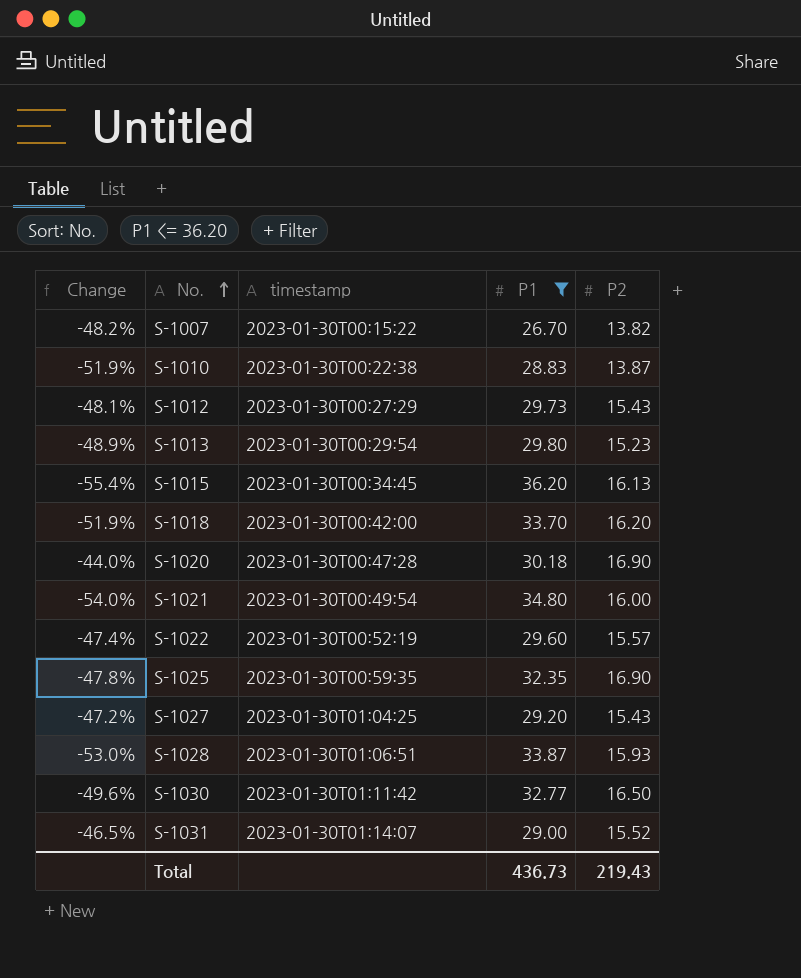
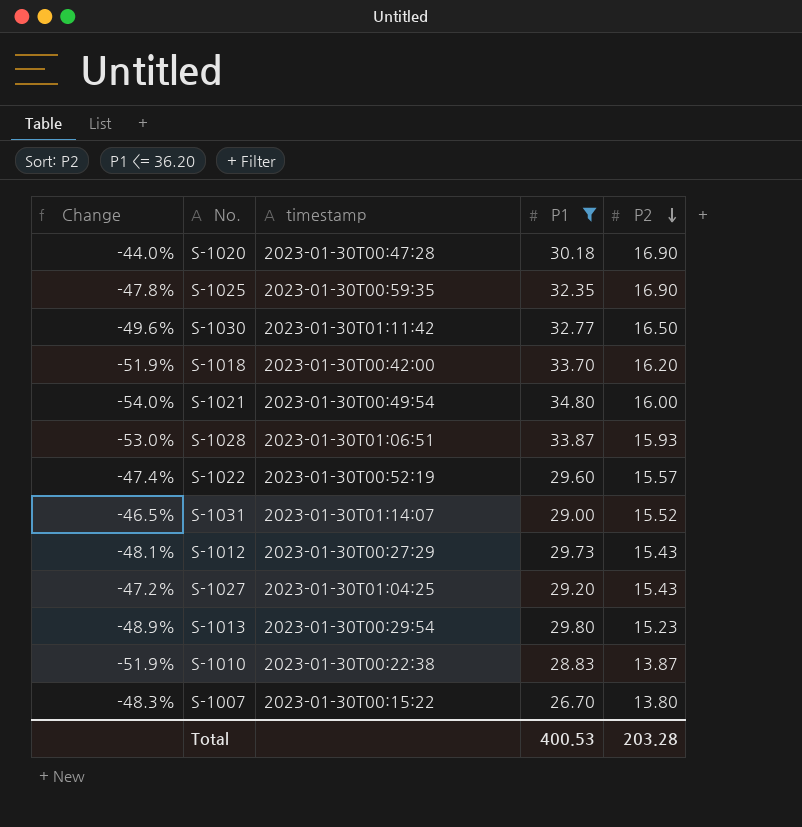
row order: No. ascending -> P2 descending
row S-1015: -55.4% | 2023-01-30T00:34:45 | 36.20 | 16.13 -> none
S-1007 | Change: -48.2% -> -48.3%
S-1007 | P2: 13.82 -> 13.80
Total | P1: 436.73 -> 400.53
Total | P2: 219.43 -> 203.28

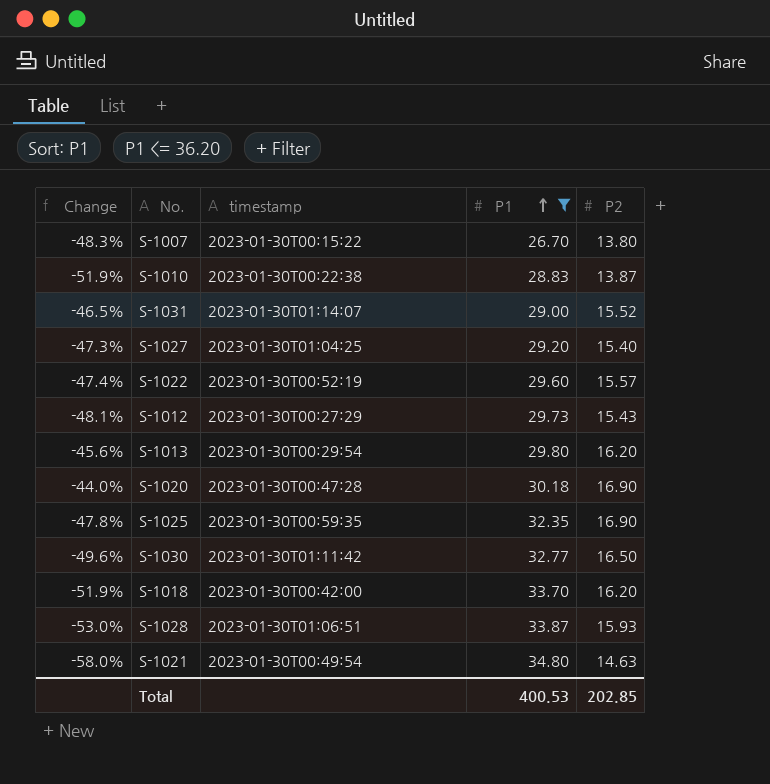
row order: P2 descending -> P1 ascending
S-1027 | Change: -47.2% -> -47.3%
S-1027 | P2: 15.43 -> 15.40
S-1013 | Change: -48.9% -> -45.6%
S-1013 | P2: 15.23 -> 16.20
S-1021 | Change: -54.0% -> -58.0%
S-1021 | P2: 16.00 -> 14.63
Total | P2: 203.28 -> 202.85

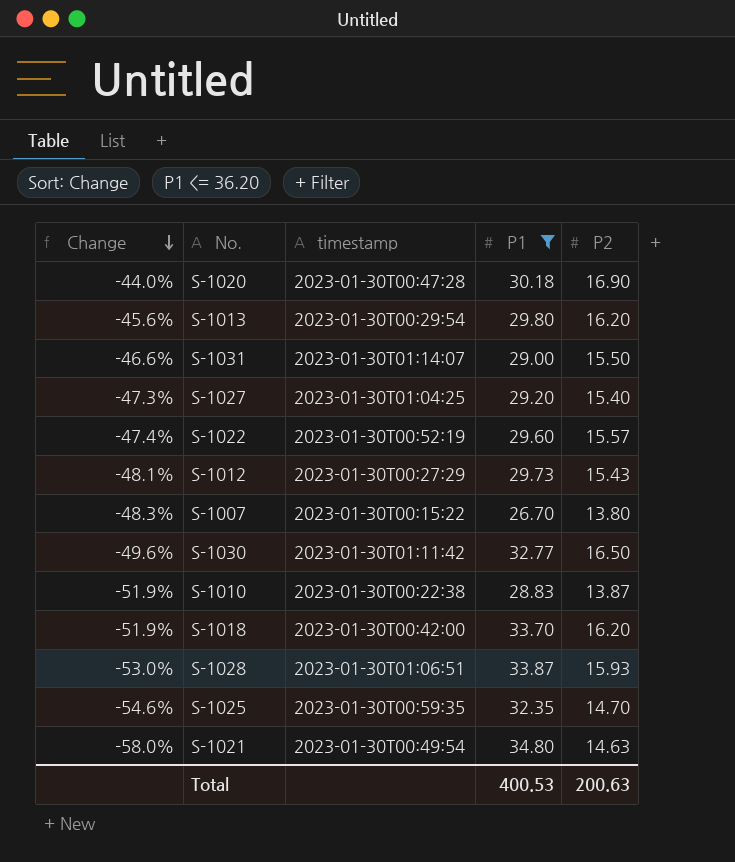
row order: P1 ascending -> Change descending
S-1031 | Change: -46.5% -> -46.6%
S-1031 | P2: 15.52 -> 15.50
S-1025 | Change: -47.8% -> -54.6%
S-1025 | P2: 16.90 -> 14.70
Total | P2: 202.85 -> 200.63

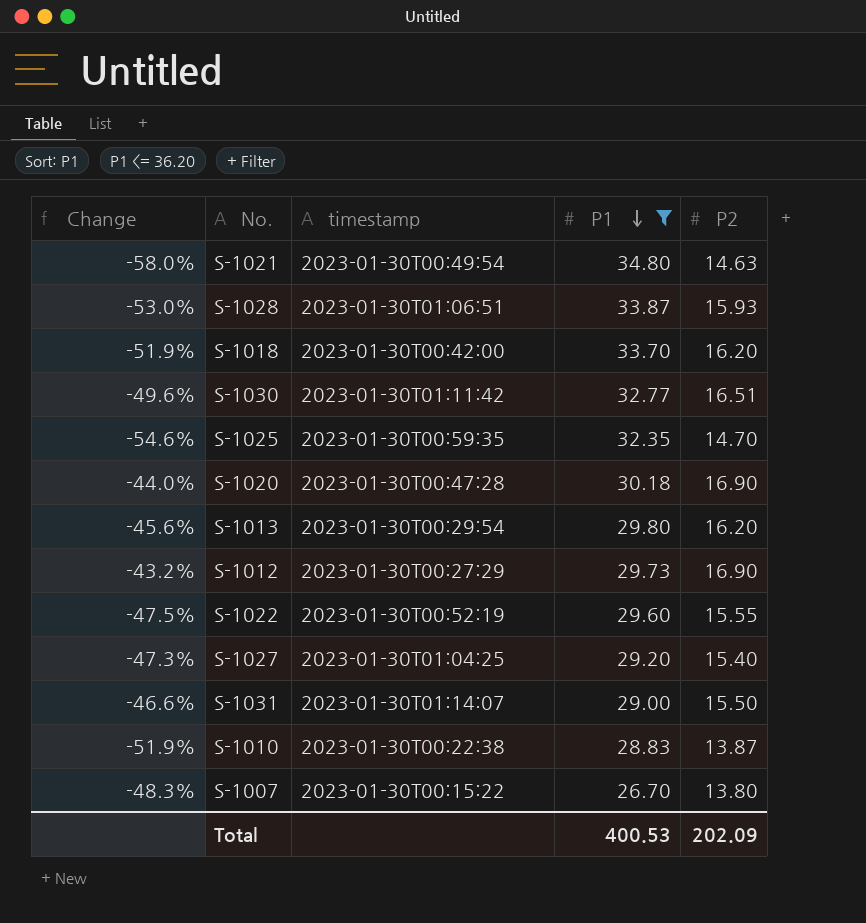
row order: Change descending -> P1 descending
S-1030 | P2: 16.50 -> 16.51
S-1012 | Change: -48.1% -> -43.2%
S-1012 | P2: 15.43 -> 16.90
S-1022 | Change: -47.4% -> -47.5%
S-1022 | P2: 15.57 -> 15.55
Total | P2: 200.63 -> 202.09

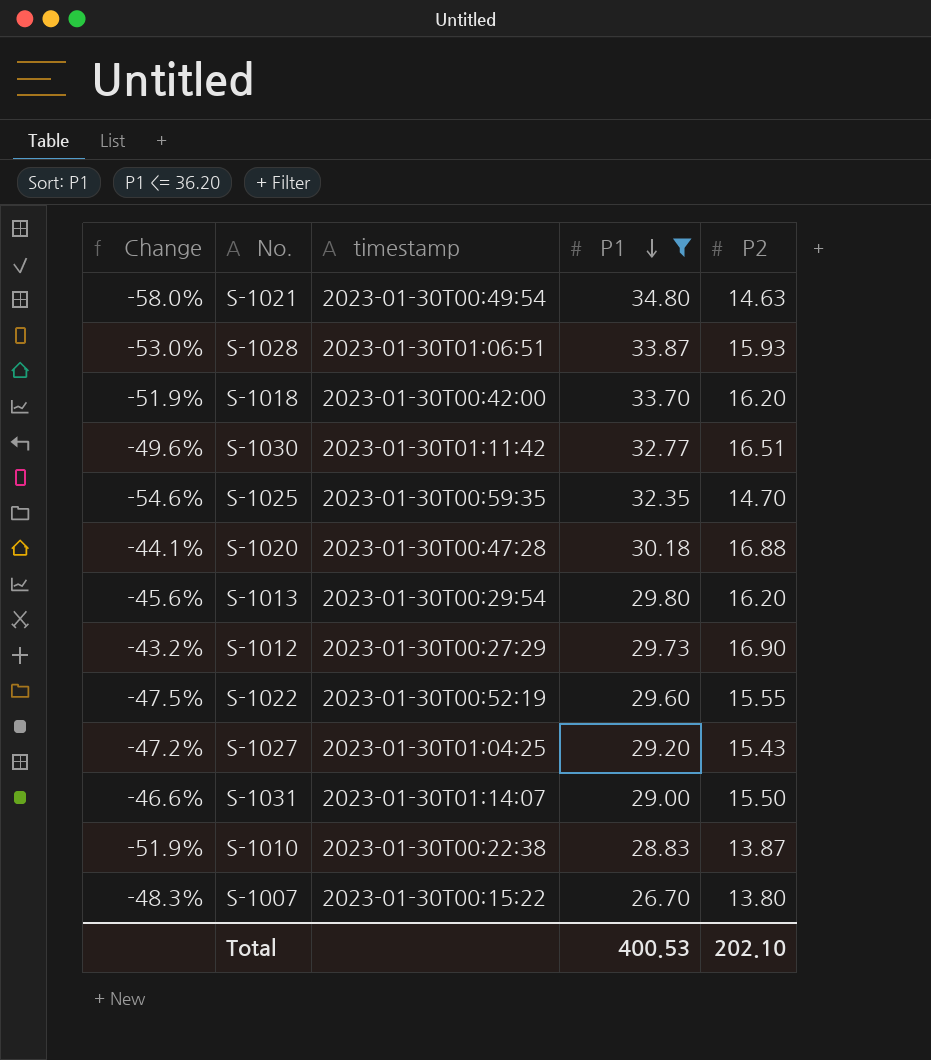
S-1020 | Change: -44.0% -> -44.1%
S-1020 | P2: 16.90 -> 16.88
S-1027 | Change: -47.3% -> -47.2%
S-1027 | P2: 15.40 -> 15.43
Total | P2: 202.09 -> 202.10

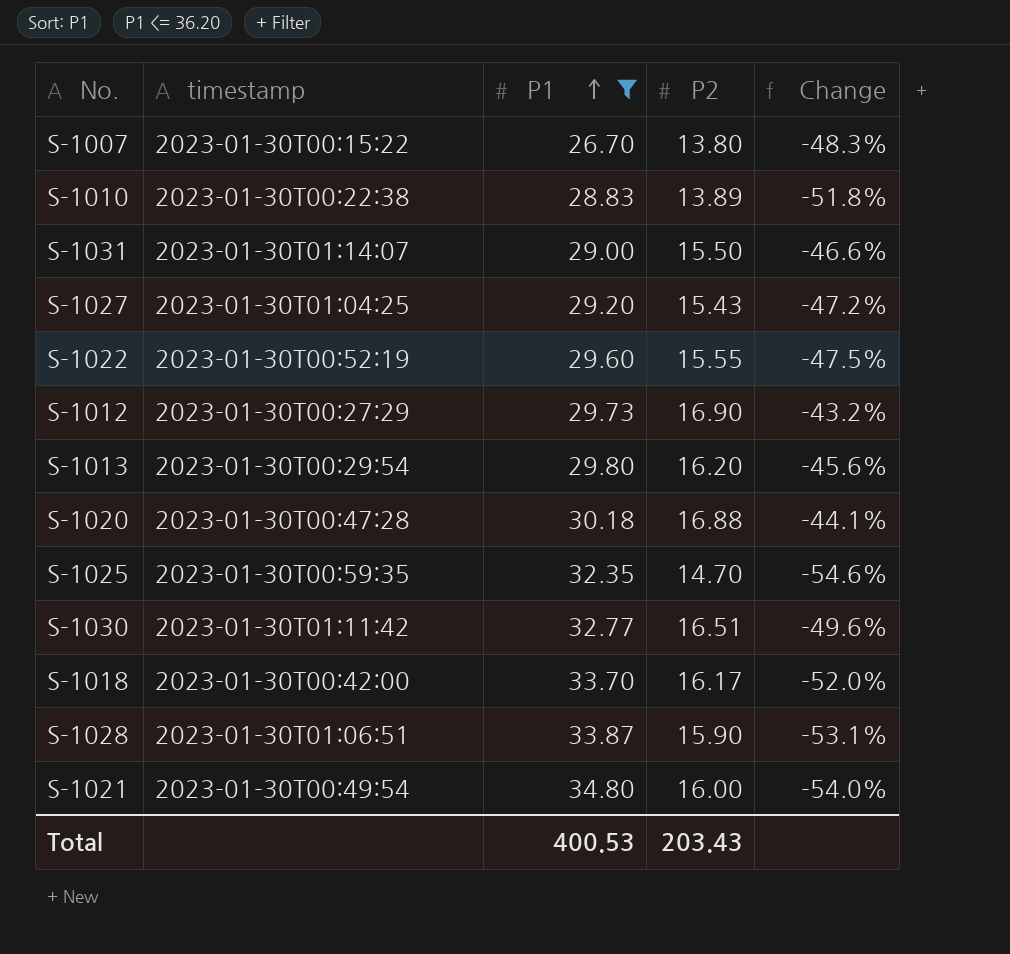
row order: P1 descending -> P1 ascending
column Change | position: 1 -> 5
S-1010 | P2: 13.87 -> 13.89
S-1010 | Change: -51.9% -> -51.8%
S-1018 | P2: 16.20 -> 16.17
S-1018 | Change: -51.9% -> -52.0%
S-1028 | P2: 15.93 -> 15.90
S-1028 | Change: -53.0% -> -53.1%
S-1021 | P2: 14.63 -> 16.00
S-1021 | Change: -58.0% -> -54.0%
Total | P2: 202.10 -> 203.43

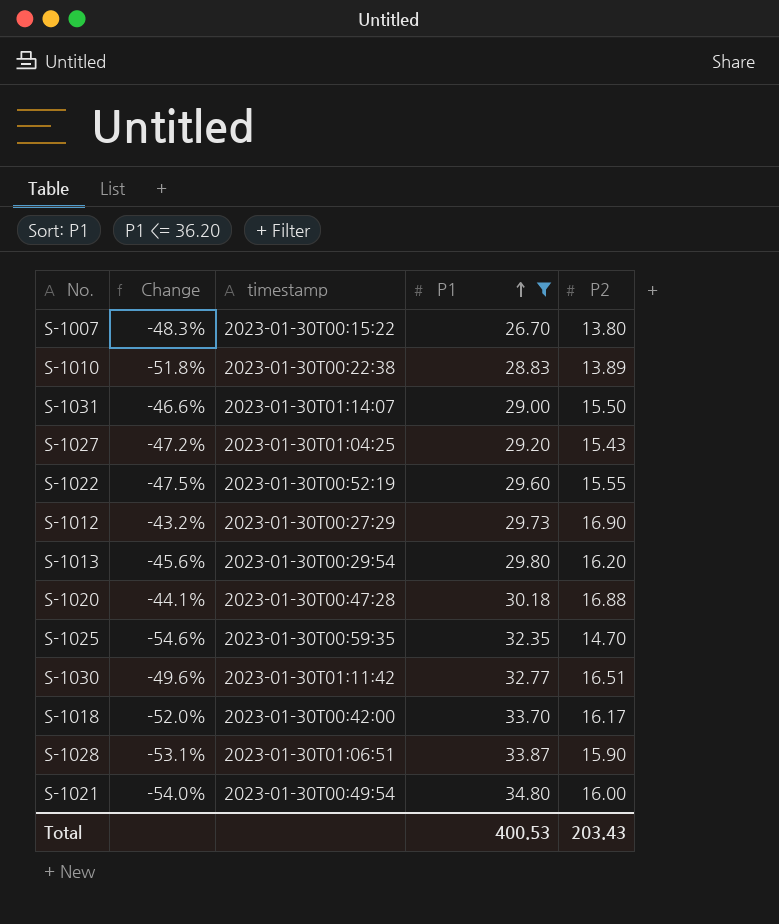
column Change | position: 5 -> 2

